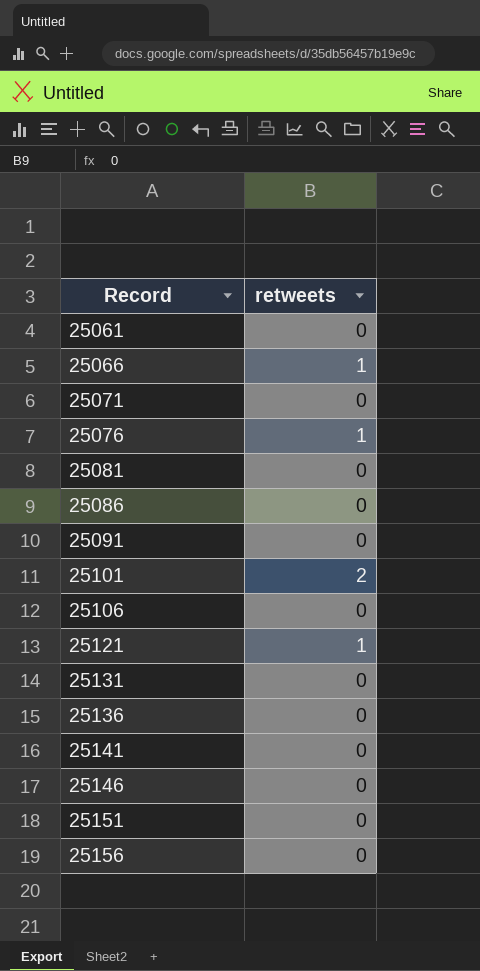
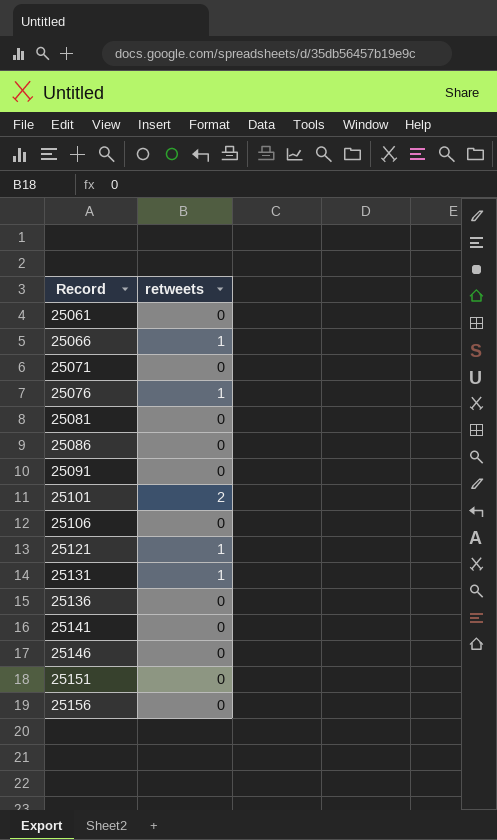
25131 | retweets: 0 -> 1

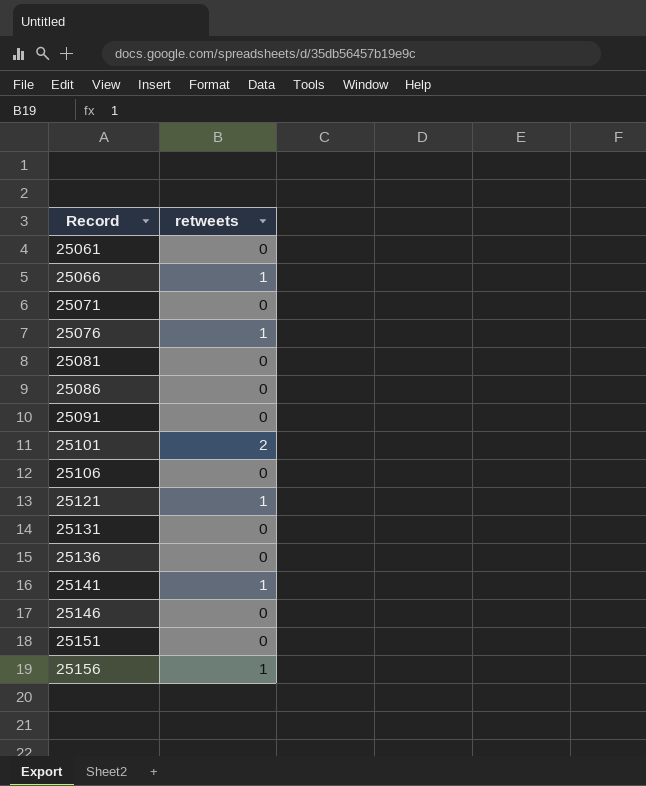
25131 | retweets: 1 -> 0
25141 | retweets: 0 -> 1
25156 | retweets: 0 -> 1

